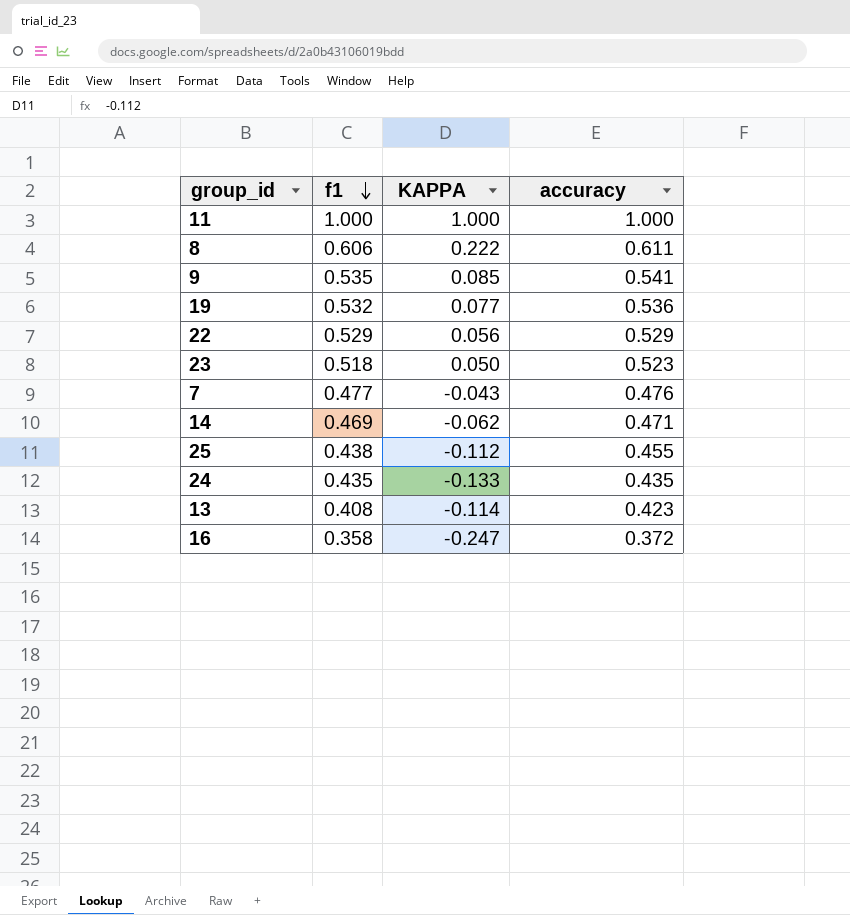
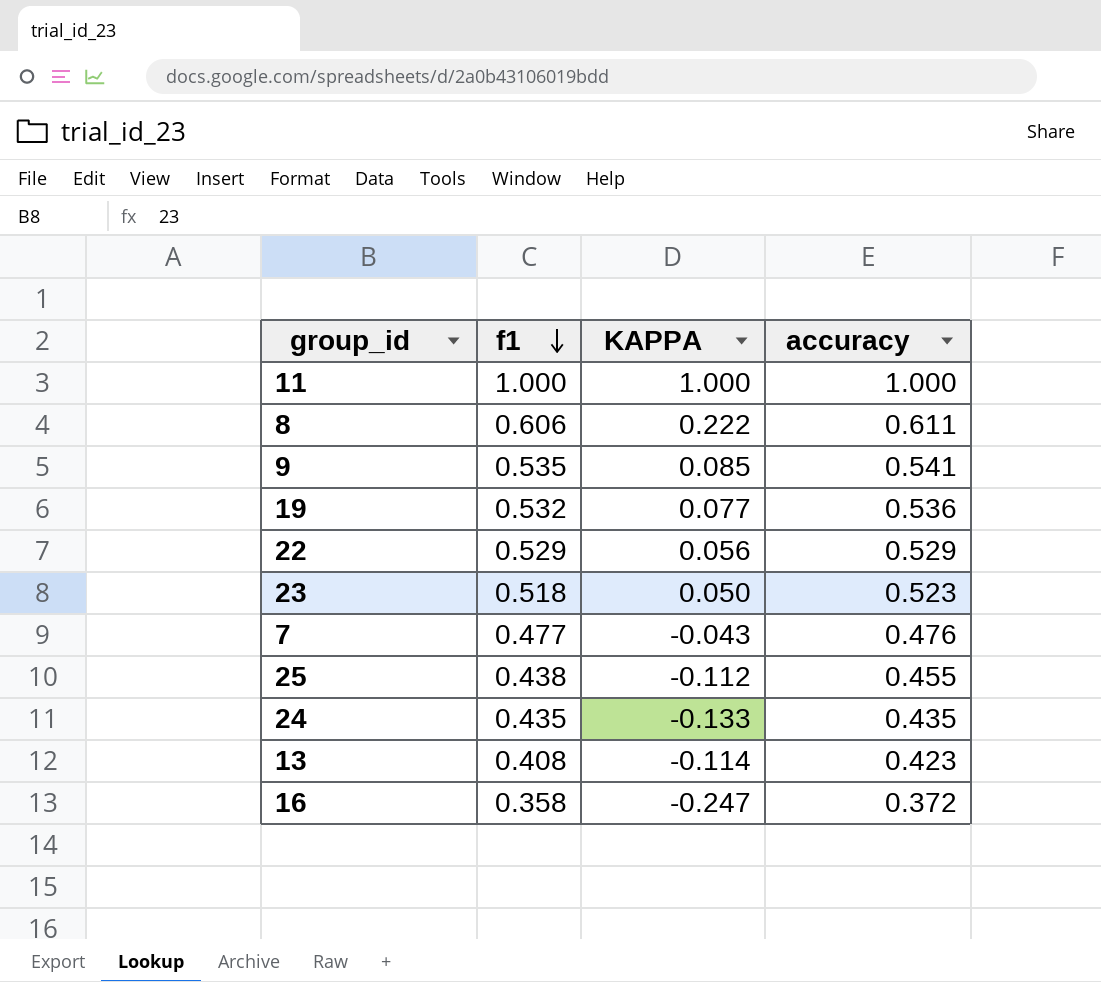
row 14: 0.469 | -0.062 | 0.471 -> none

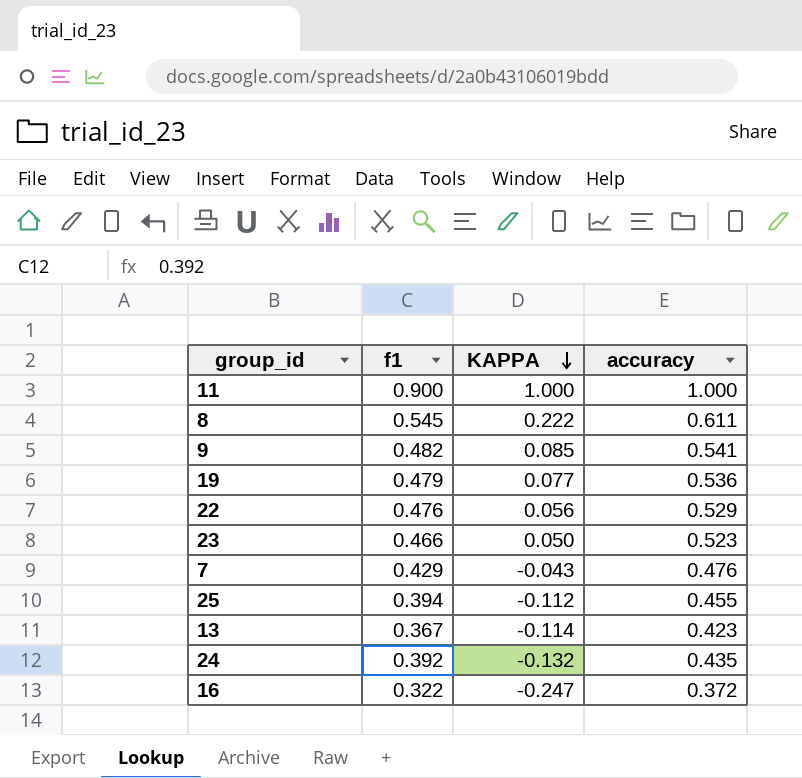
row order: f1 descending -> KAPPA descending
11 | f1: 1.000 -> 0.900
8 | f1: 0.606 -> 0.545
9 | f1: 0.535 -> 0.482
19 | f1: 0.532 -> 0.479
22 | f1: 0.529 -> 0.476
23 | f1: 0.518 -> 0.466
7 | f1: 0.477 -> 0.429
25 | f1: 0.438 -> 0.394
13 | f1: 0.408 -> 0.367
24 | f1: 0.435 -> 0.392
24 | KAPPA: -0.133 -> -0.132
16 | f1: 0.358 -> 0.322

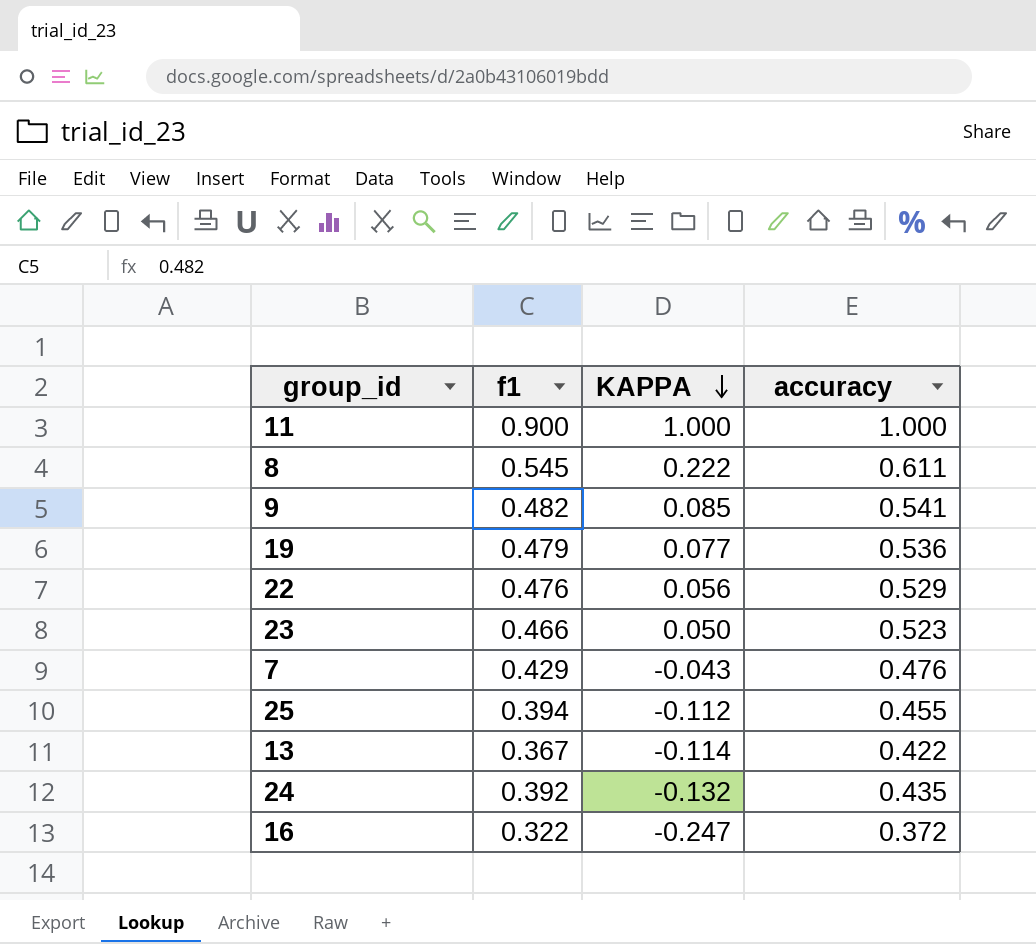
13 | accuracy: 0.423 -> 0.422

